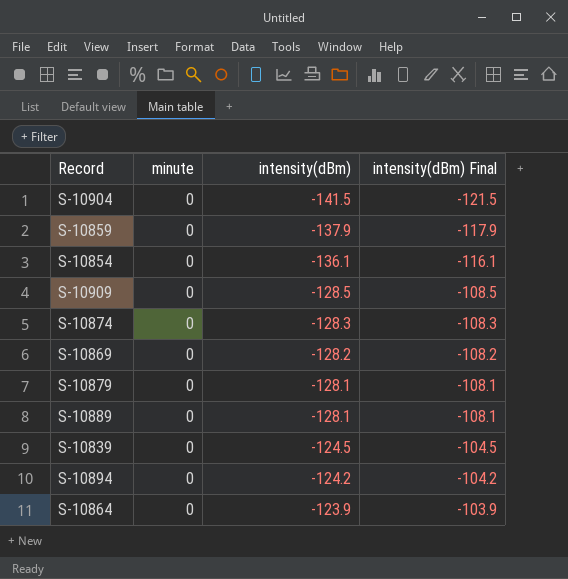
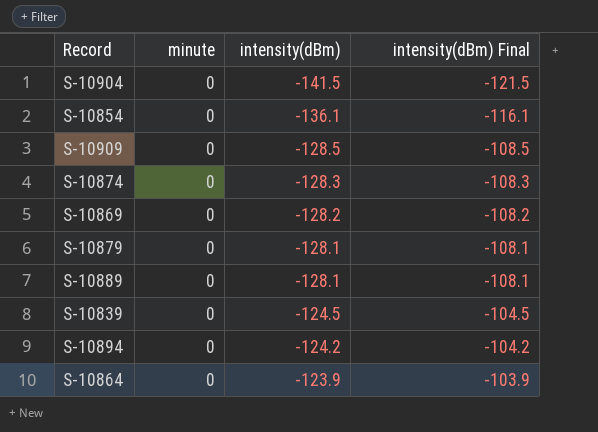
row S-10859: 0 | -137.9 | -117.9 -> none

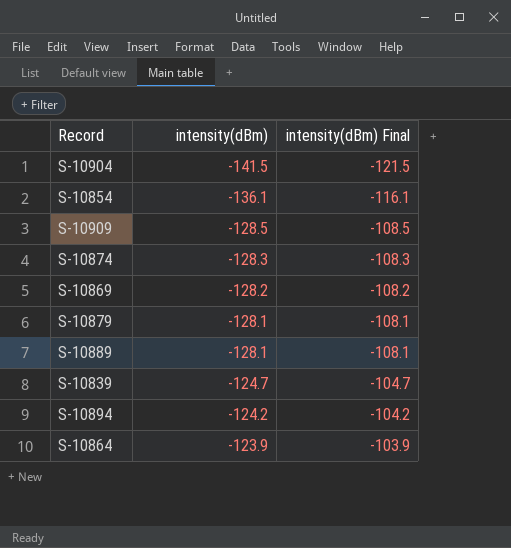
column minute | position: 2 -> none
S-10839 | intensity(dBm): -124.5 -> -124.7
S-10839 | intensity(dBm) Final: -104.5 -> -104.7

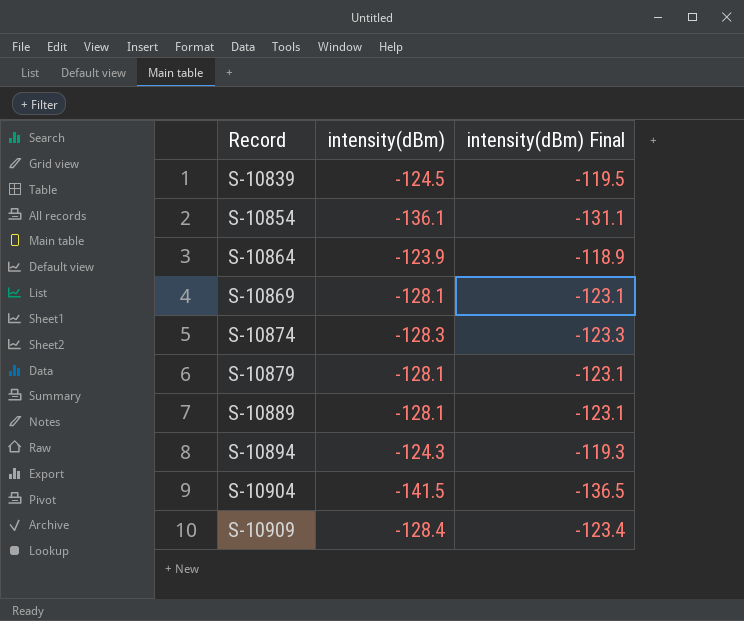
row order: intensity(dBm) ascending -> Record ascending
column intensity(dBm) Final | formula: [intensity(dBm)] + 20 -> [intensity(dBm)] + 5
S-10839 | intensity(dBm): -124.7 -> -124.5
S-10869 | intensity(dBm): -128.2 -> -128.1
S-10894 | intensity(dBm): -124.2 -> -124.3
S-10909 | intensity(dBm): -128.5 -> -128.4

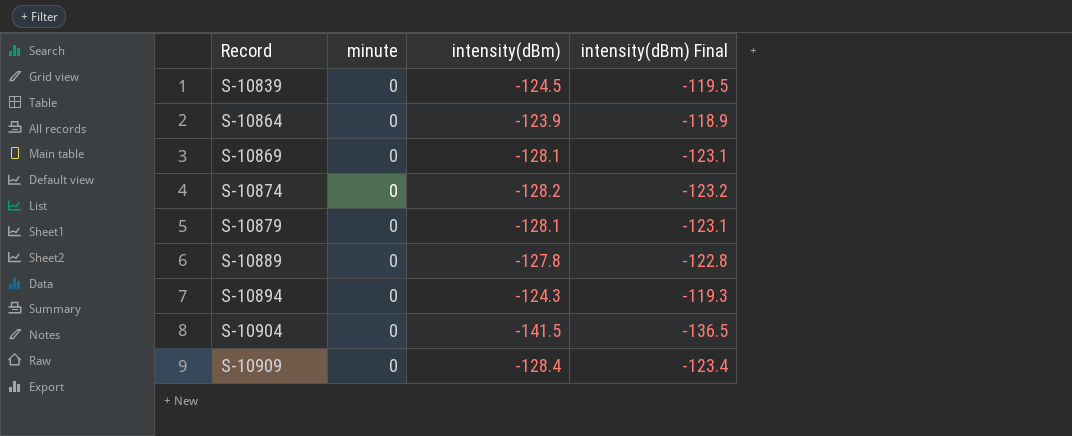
column minute | position: none -> 2
row S-10854: -136.1 | -131.1 -> none
S-10874 | intensity(dBm): -128.3 -> -128.2
S-10874 | intensity(dBm) Final: -123.3 -> -123.2
S-10889 | intensity(dBm): -128.1 -> -127.8
S-10889 | intensity(dBm) Final: -123.1 -> -122.8

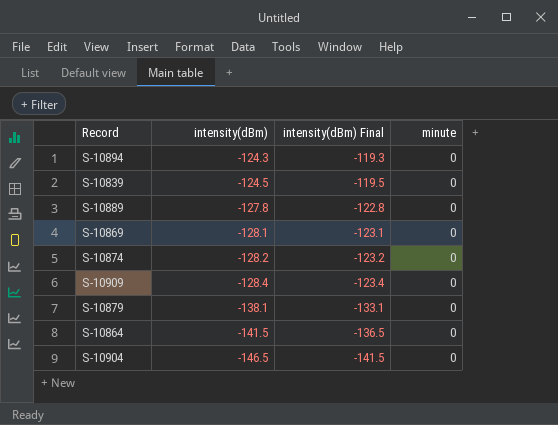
row order: Record ascending -> intensity(dBm) descending
column minute | position: 2 -> 4
S-10879 | intensity(dBm): -128.1 -> -138.1
S-10879 | intensity(dBm) Final: -123.1 -> -133.1
S-10864 | intensity(dBm): -123.9 -> -141.5
S-10864 | intensity(dBm) Final: -118.9 -> -136.5
S-10904 | intensity(dBm): -141.5 -> -146.5
S-10904 | intensity(dBm) Final: -136.5 -> -141.5

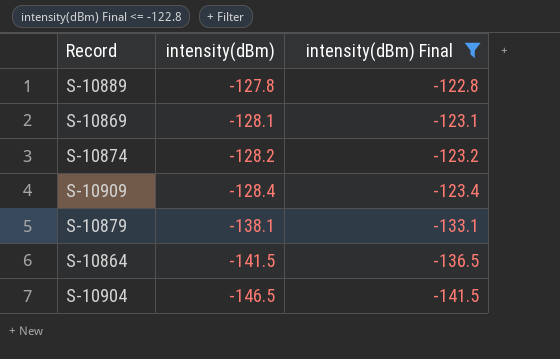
filter: none -> intensity(dBm) Final <= -122.8
column minute | position: 4 -> none

